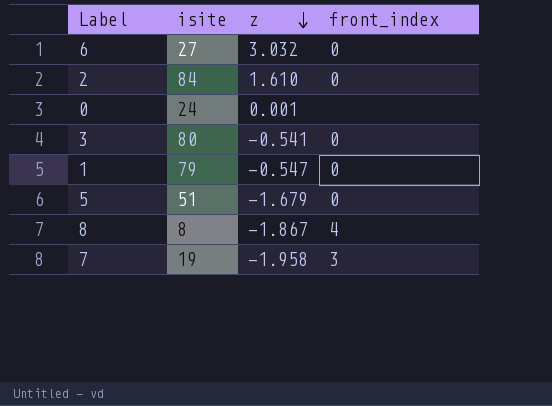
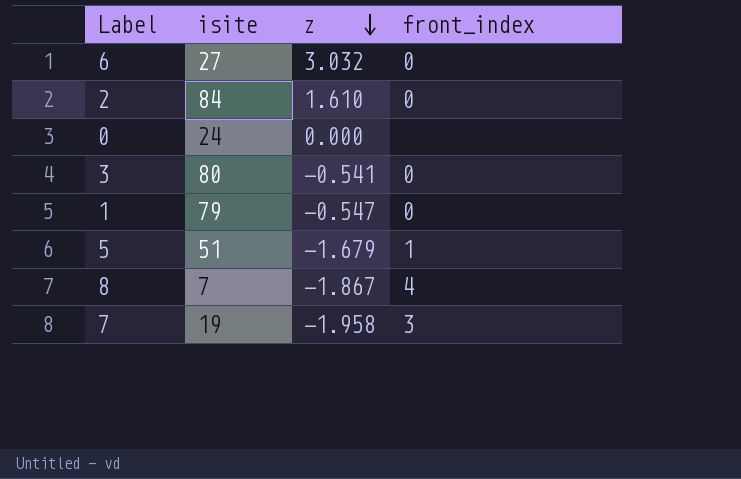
0 | z: 0.001 -> 0.000
5 | front_index: 0 -> 1
8 | isite: 8 -> 7

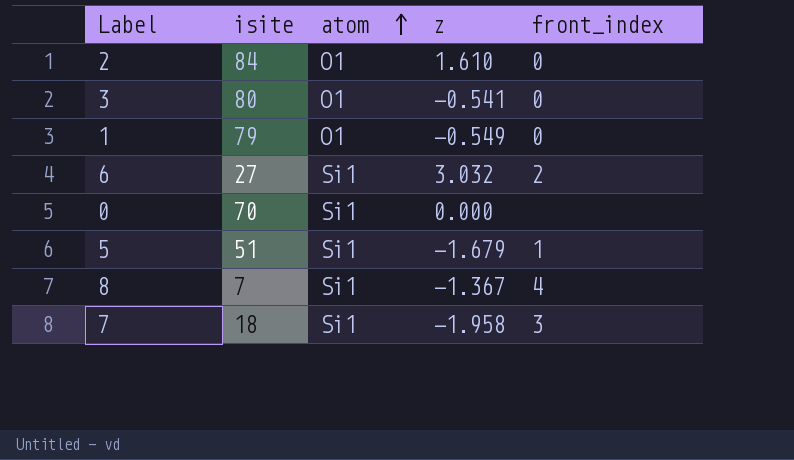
row order: z descending -> atom ascending
column atom | position: none -> 3
1 | z: -0.547 -> -0.549
6 | front_index: 0 -> 2
0 | isite: 24 -> 70
8 | z: -1.867 -> -1.367
7 | isite: 19 -> 18

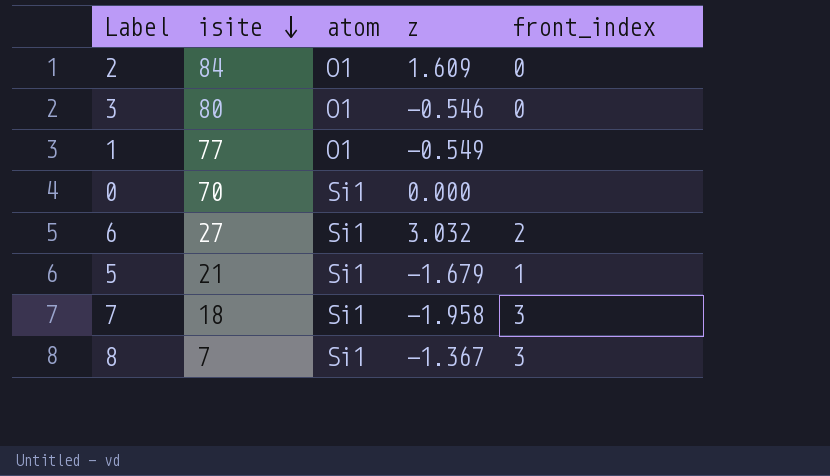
row order: atom ascending -> isite descending
2 | z: 1.610 -> 1.609
3 | z: -0.541 -> -0.546
1 | isite: 79 -> 77
1 | front_index: 0 -> none
5 | isite: 51 -> 21
8 | front_index: 4 -> 3

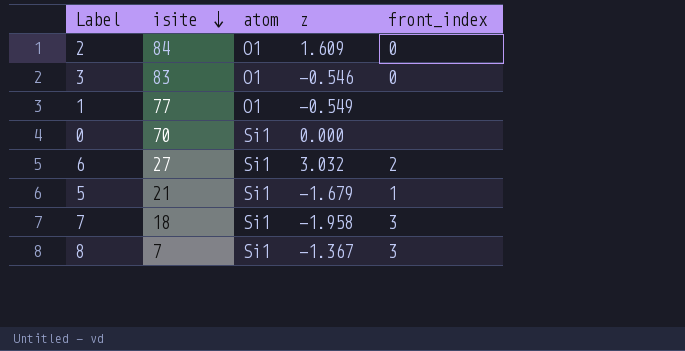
3 | isite: 80 -> 83

